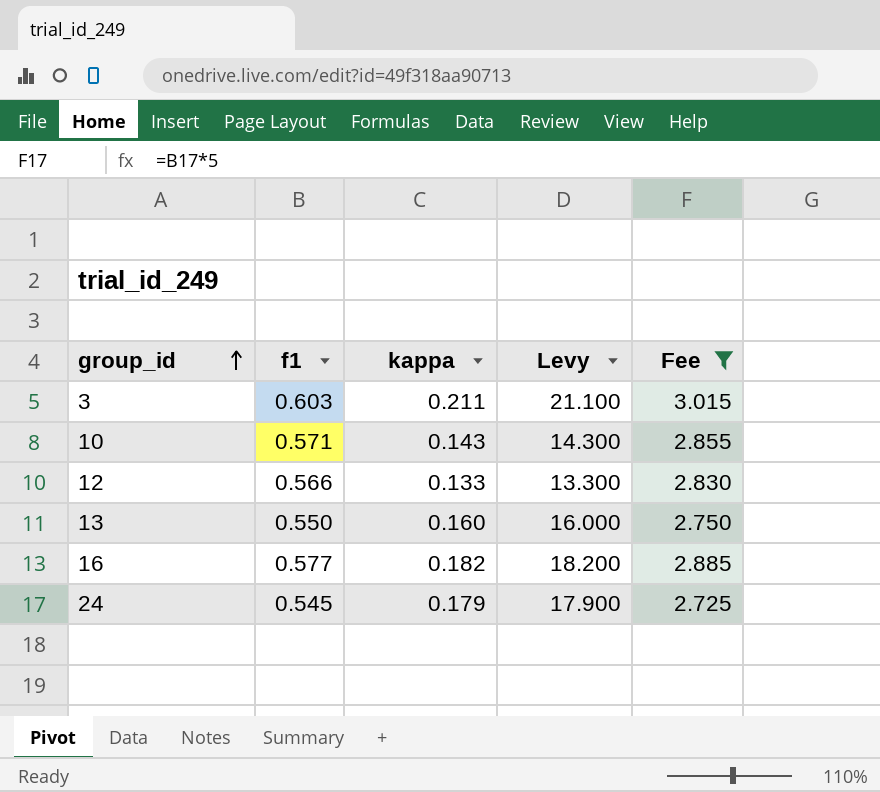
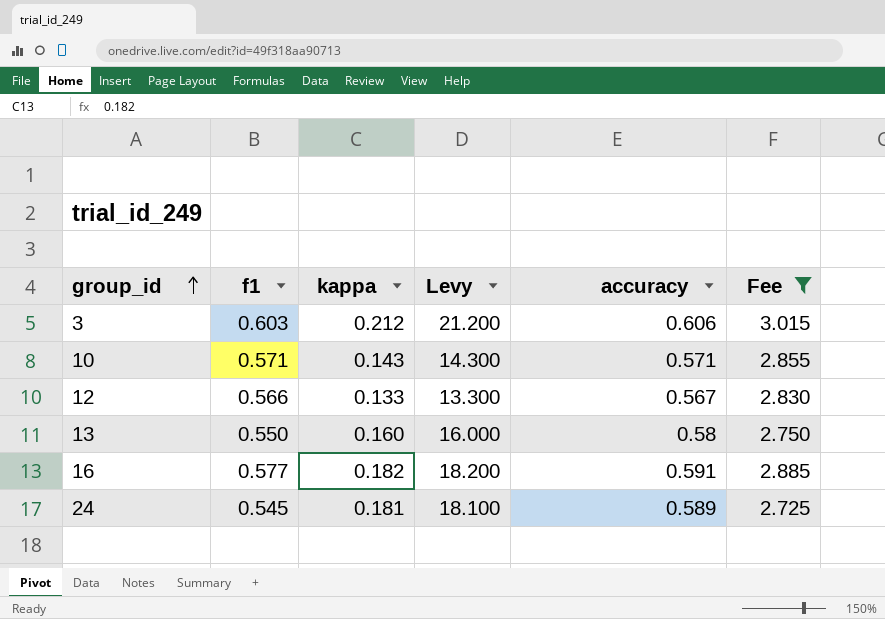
column accuracy | position: none -> 5
3 | kappa: 0.211 -> 0.212
3 | Levy: 21.100 -> 21.200
24 | kappa: 0.179 -> 0.181
24 | Levy: 17.900 -> 18.100

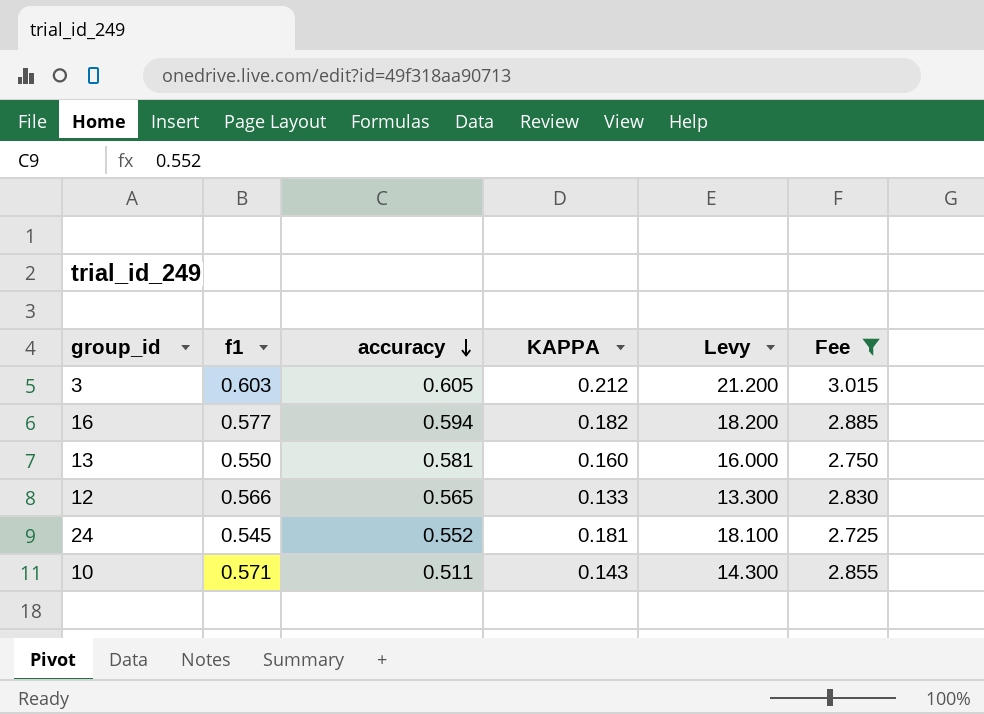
row order: group_id ascending -> accuracy descending
column accuracy | position: 5 -> 3
column name: kappa -> KAPPA
3 | accuracy: 0.606 -> 0.605
16 | accuracy: 0.591 -> 0.594
13 | accuracy: 0.58 -> 0.581
12 | accuracy: 0.567 -> 0.565
24 | accuracy: 0.589 -> 0.552
10 | accuracy: 0.571 -> 0.511

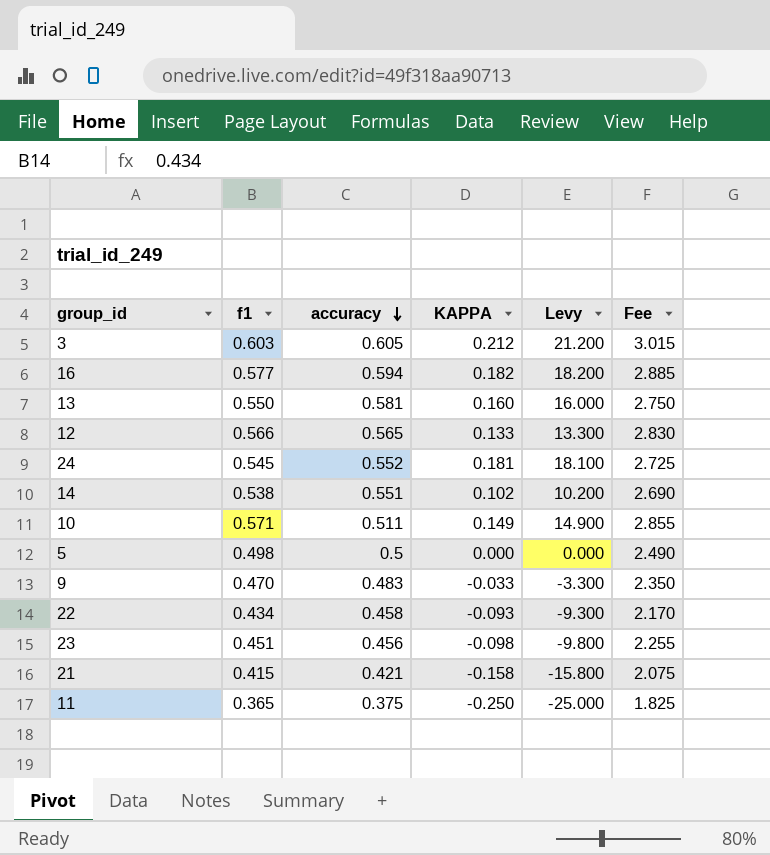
filter: Fee >= 2.725 -> none
10 | KAPPA: 0.143 -> 0.149
10 | Levy: 14.300 -> 14.900

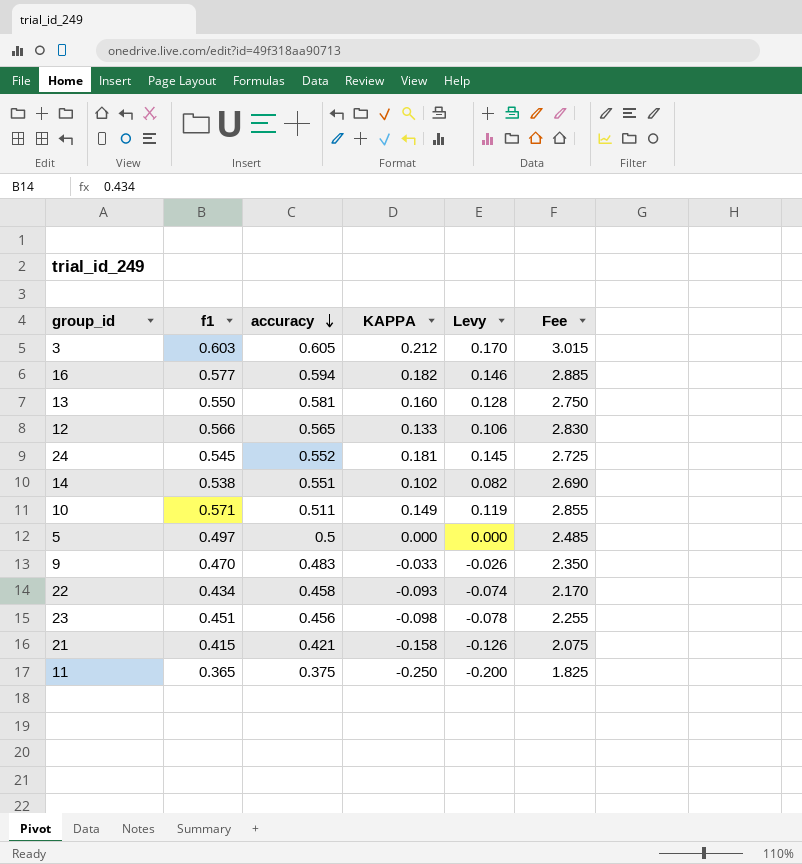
column Levy | formula: [KAPPA] * 100 -> [KAPPA] * 0.8
5 | f1: 0.498 -> 0.497
5 | Fee: 2.490 -> 2.485

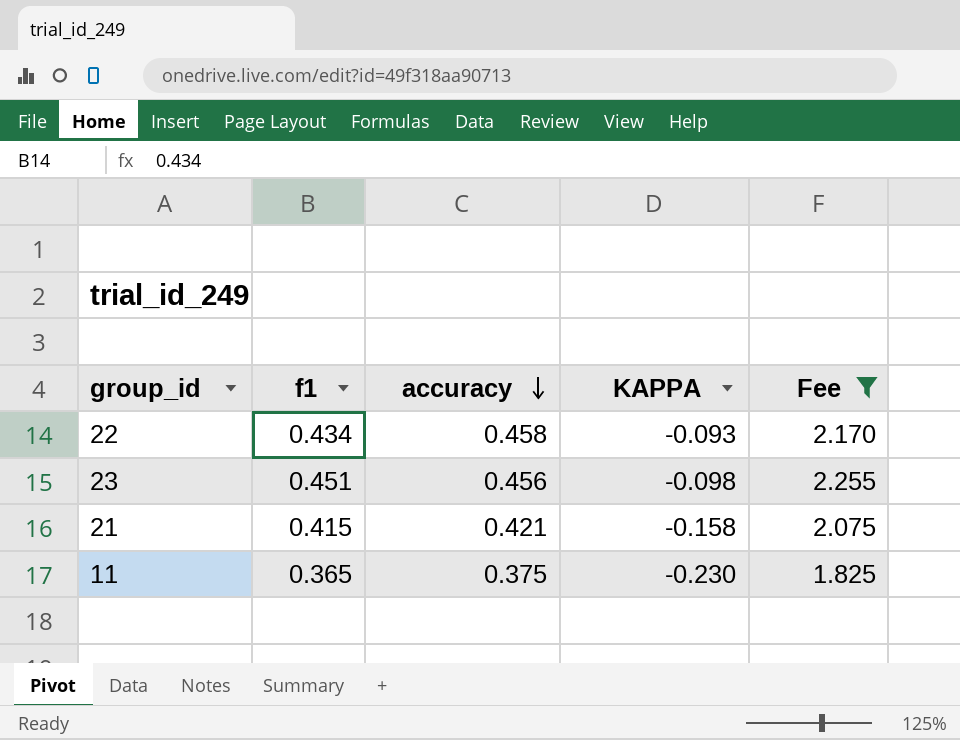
filter: none -> Fee <= 2.255
column Levy | formula: [KAPPA] * 0.8 -> none
11 | KAPPA: -0.250 -> -0.230

